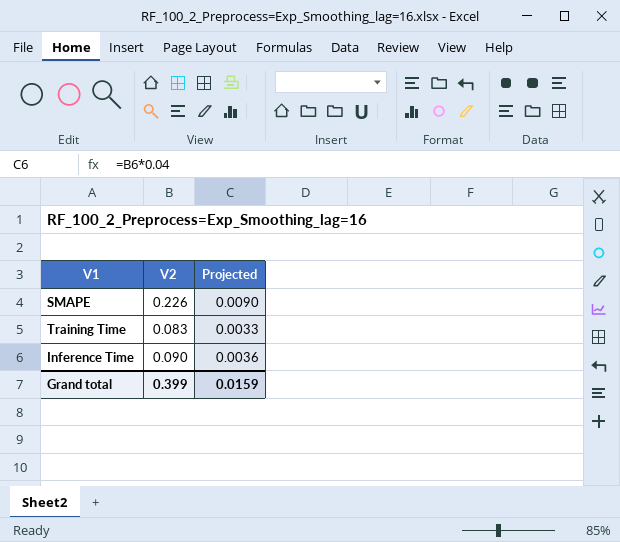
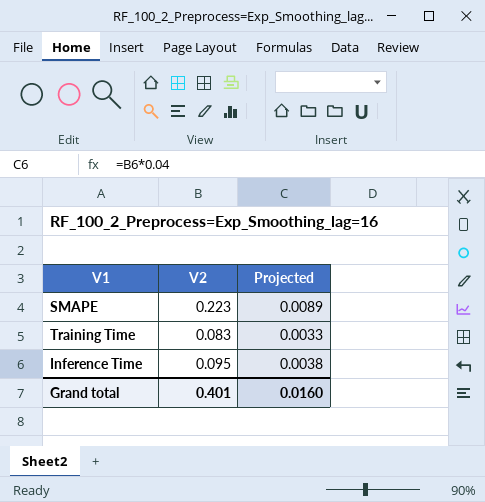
SMAPE | V2: 0.226 -> 0.223
SMAPE | Projected: 0.0090 -> 0.0089
Inference Time | V2: 0.090 -> 0.095
Inference Time | Projected: 0.0036 -> 0.0038
Grand total | V2: 0.399 -> 0.401
Grand total | Projected: 0.0159 -> 0.0160

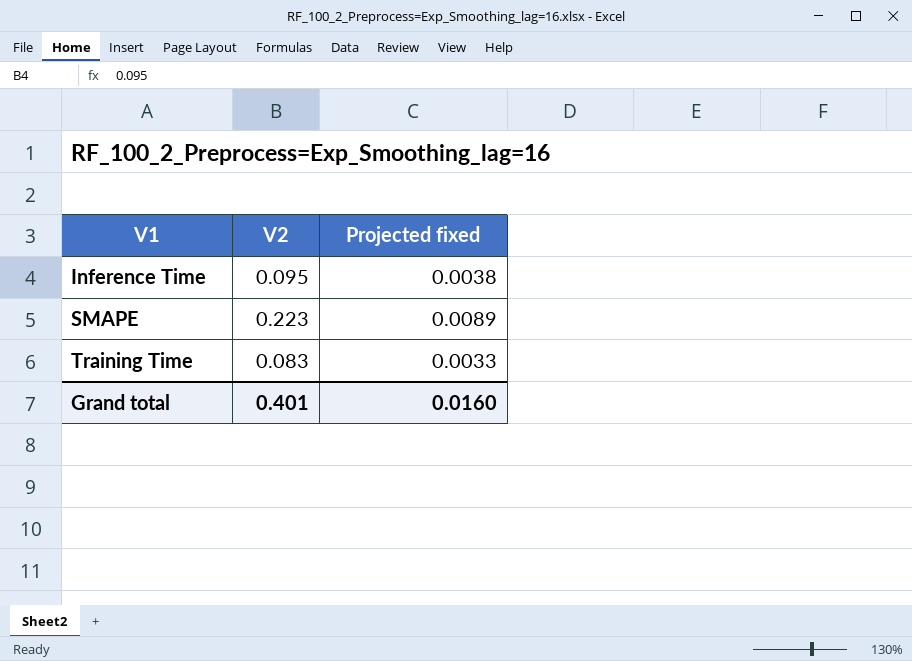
row order: none -> V1 ascending
column name: Projected -> Projected fixed

